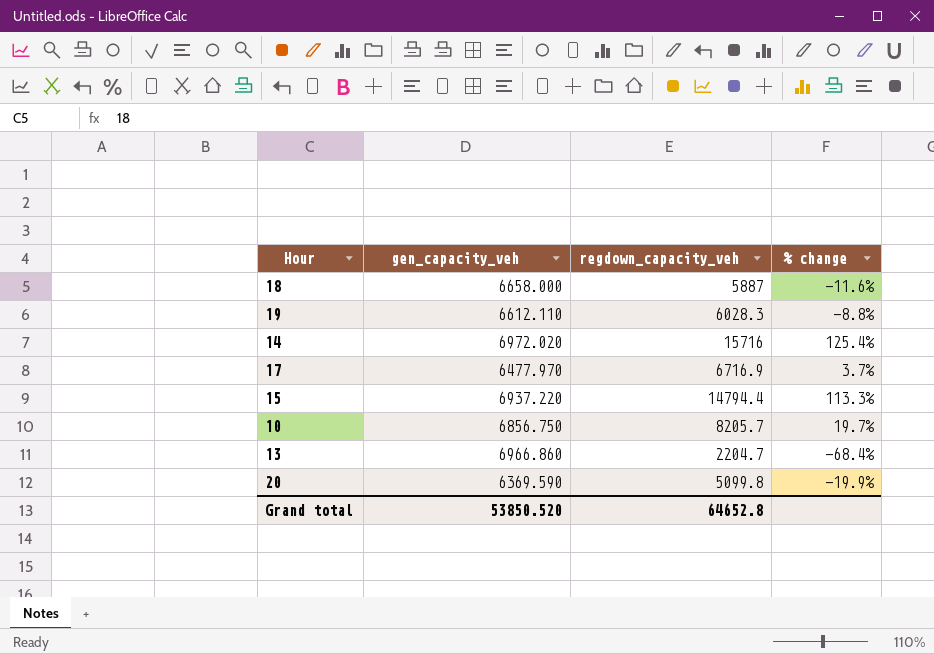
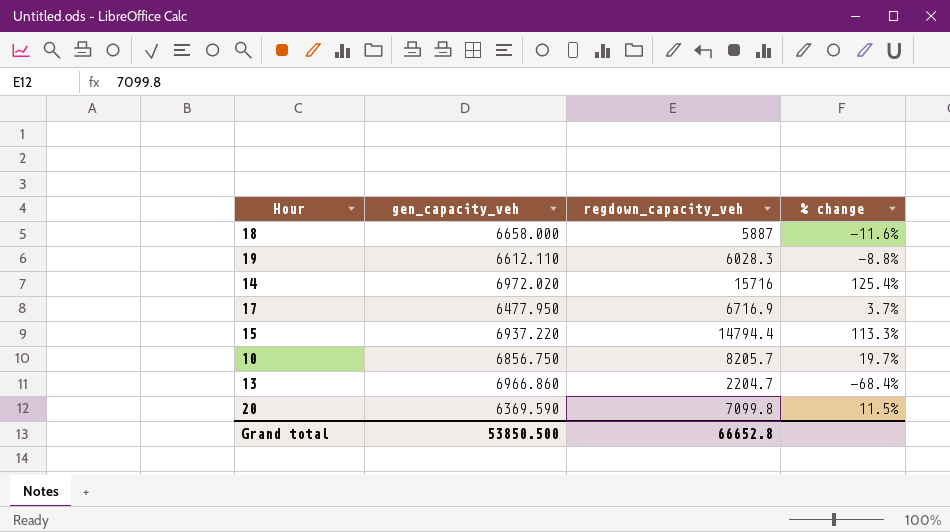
17 | gen_capacity_veh: 6477.970 -> 6477.950
20 | regdown_capacity_veh: 5099.8 -> 7099.8
20 | % change: -19.9% -> 11.5%
Grand total | gen_capacity_veh: 53850.520 -> 53850.500
Grand total | regdown_capacity_veh: 64652.8 -> 66652.8

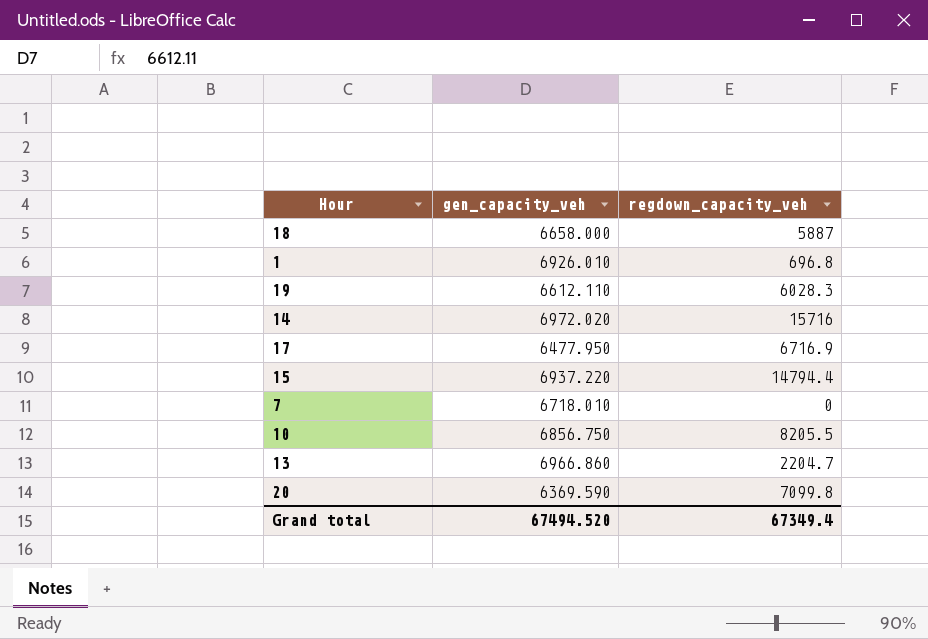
column % change | formula: ([regdown_capacity_veh] - [gen_capacity_veh]) / [gen_capacity_veh] -> none
row 1: none -> 6926.010 | 696.8
row 7: none -> 6718.010 | 0
10 | regdown_capacity_veh: 8205.7 -> 8205.5
Grand total | gen_capacity_veh: 53850.500 -> 67494.520
Grand total | regdown_capacity_veh: 66652.8 -> 67349.4

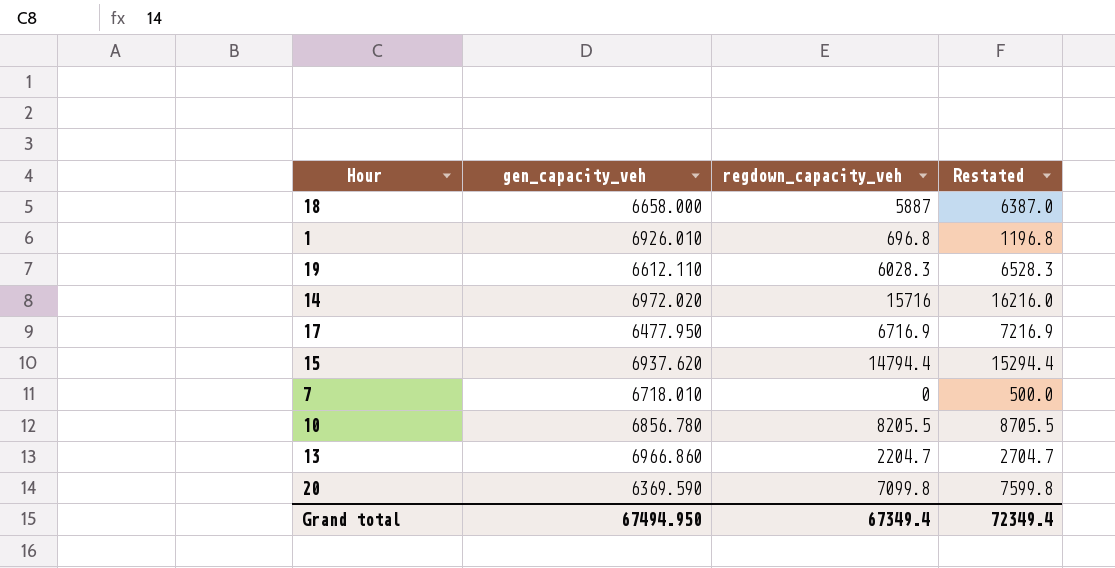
column Restated | formula: none -> [regdown_capacity_veh] + 500
15 | gen_capacity_veh: 6937.220 -> 6937.620
10 | gen_capacity_veh: 6856.750 -> 6856.780
Grand total | gen_capacity_veh: 67494.520 -> 67494.950

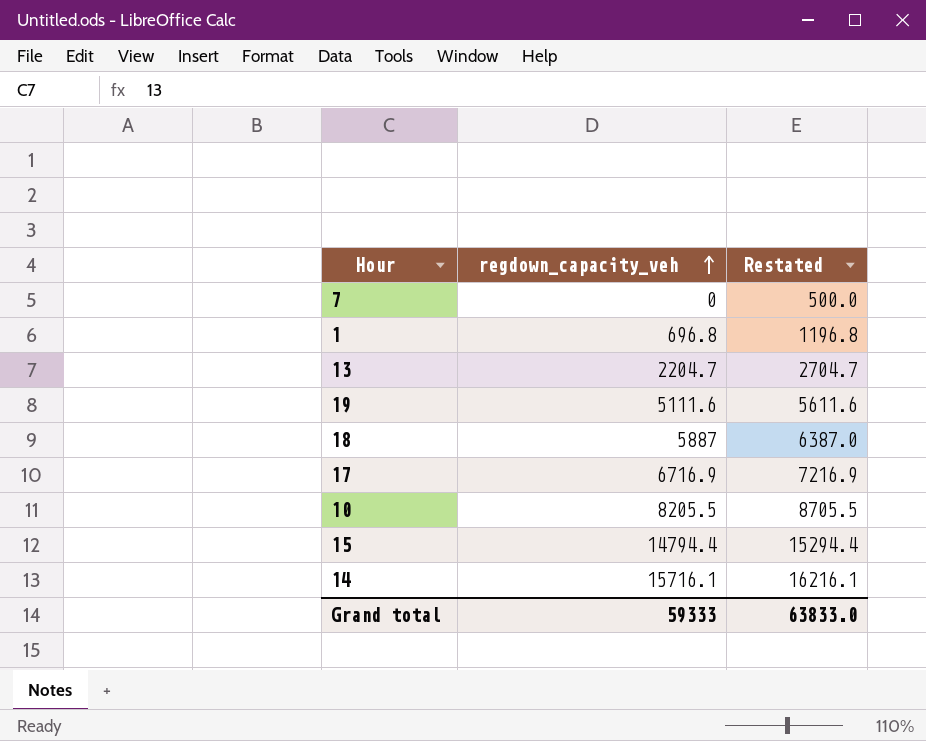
row order: none -> regdown_capacity_veh ascending
column gen_capacity_veh | position: 2 -> none
row 20: 6369.590 | 7099.8 | 7599.8 -> none
19 | regdown_capacity_veh: 6028.3 -> 5111.6
19 | Restated: 6528.3 -> 5611.6
14 | regdown_capacity_veh: 15716 -> 15716.1
14 | Restated: 16216.0 -> 16216.1
Grand total | regdown_capacity_veh: 67349.4 -> 59333
Grand total | Restated: 72349.4 -> 63833.0

